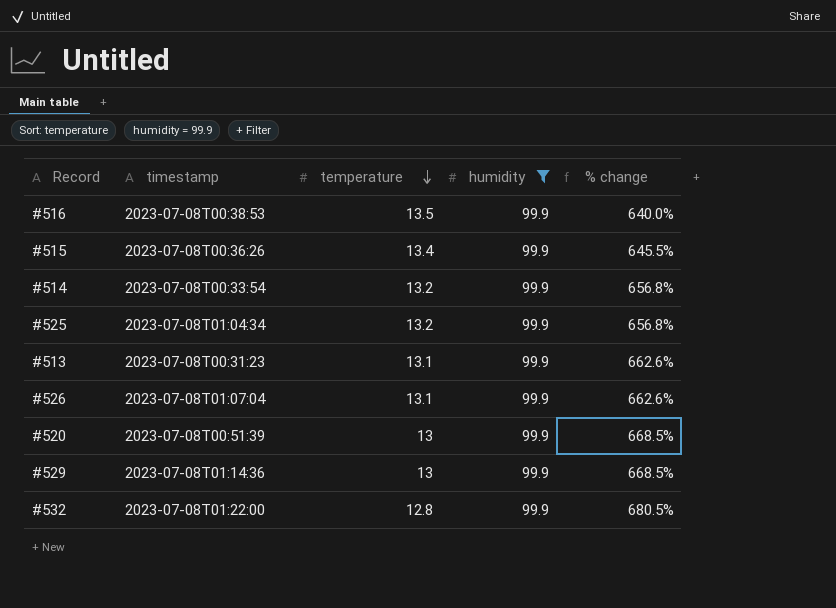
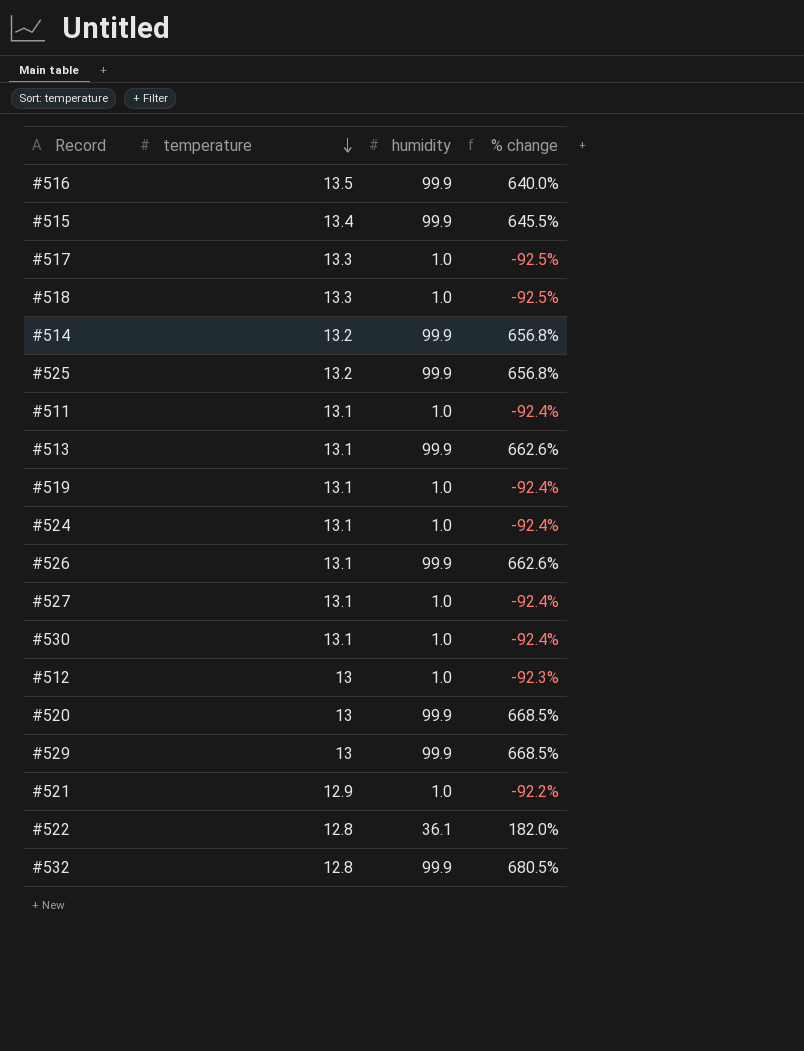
filter: humidity = 99.9 -> none
column timestamp | position: 2 -> none

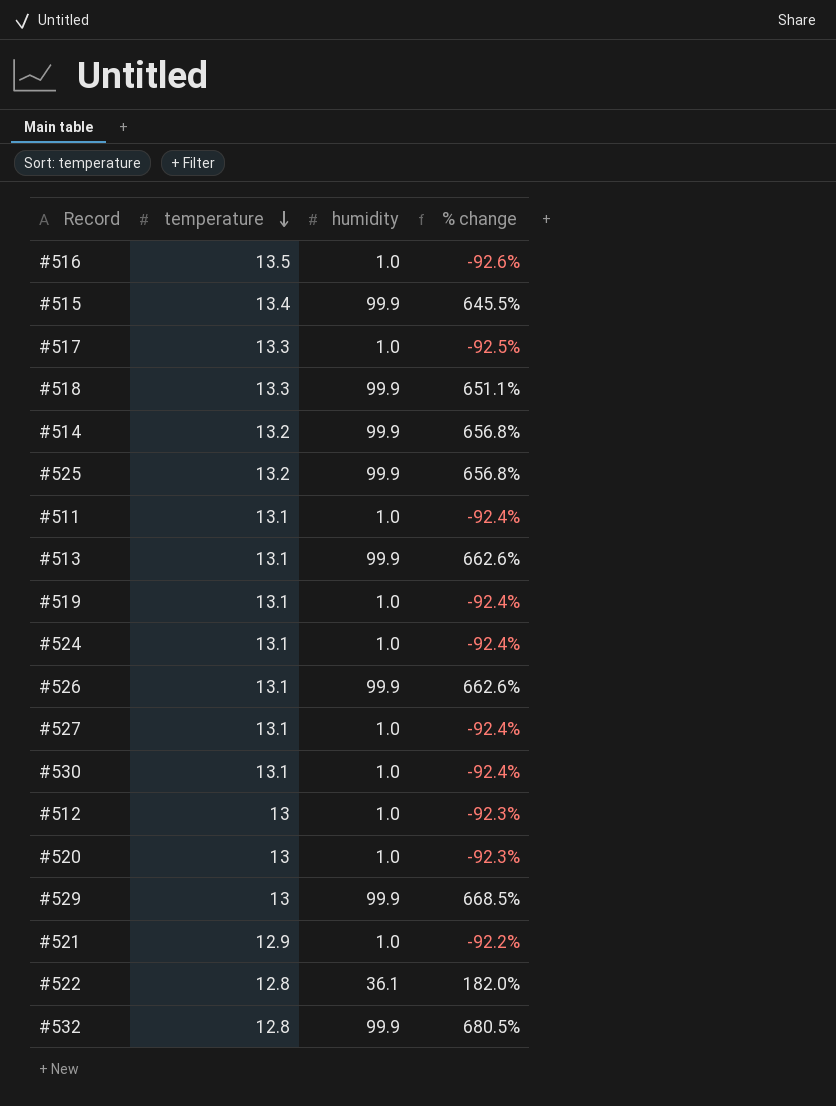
#516 | humidity: 99.9 -> 1.0
#516 | % change: 640.0% -> -92.6%
#518 | humidity: 1.0 -> 99.9
#518 | % change: -92.5% -> 651.1%
#520 | humidity: 99.9 -> 1.0
#520 | % change: 668.5% -> -92.3%

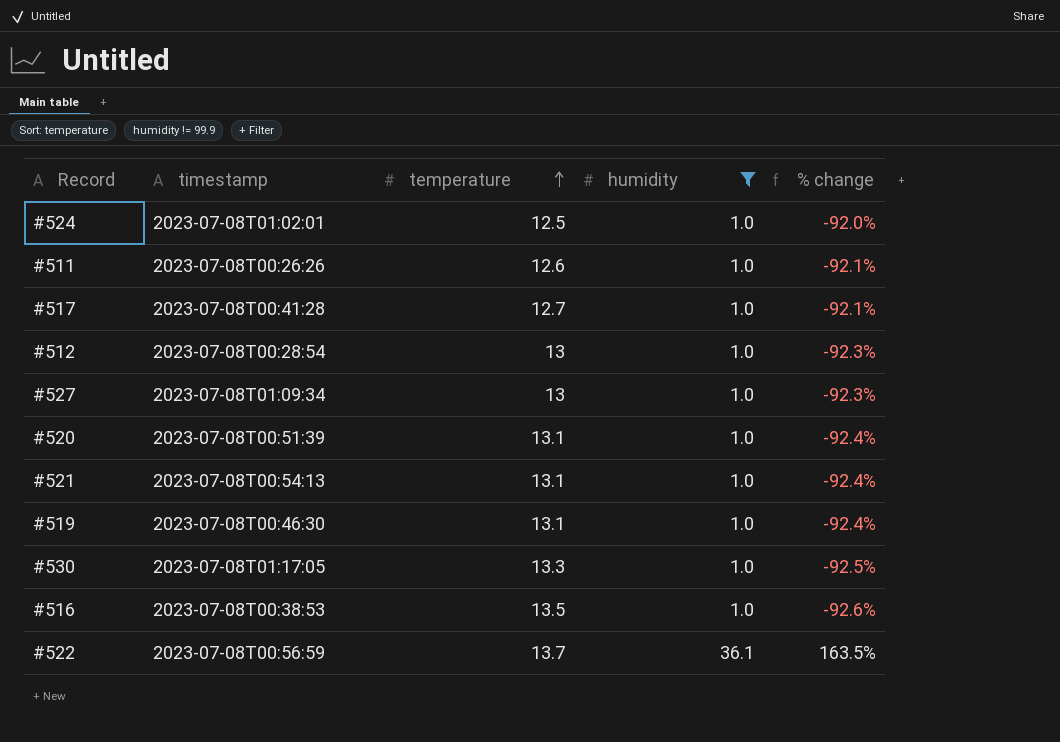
filter: none -> humidity != 99.9
row order: temperature descending -> temperature ascending
column timestamp | position: none -> 2
#524 | temperature: 13.1 -> 12.5
#524 | % change: -92.4% -> -92.0%
#511 | temperature: 13.1 -> 12.6
#511 | % change: -92.4% -> -92.1%
#517 | temperature: 13.3 -> 12.7
#517 | % change: -92.5% -> -92.1%
#527 | temperature: 13.1 -> 13
#527 | % change: -92.4% -> -92.3%
#520 | temperature: 13 -> 13.1
#520 | % change: -92.3% -> -92.4%
#521 | temperature: 12.9 -> 13.1
#521 | % change: -92.2% -> -92.4%
#530 | temperature: 13.1 -> 13.3
#530 | % change: -92.4% -> -92.5%
#522 | temperature: 12.8 -> 13.7
#522 | % change: 182.0% -> 163.5%

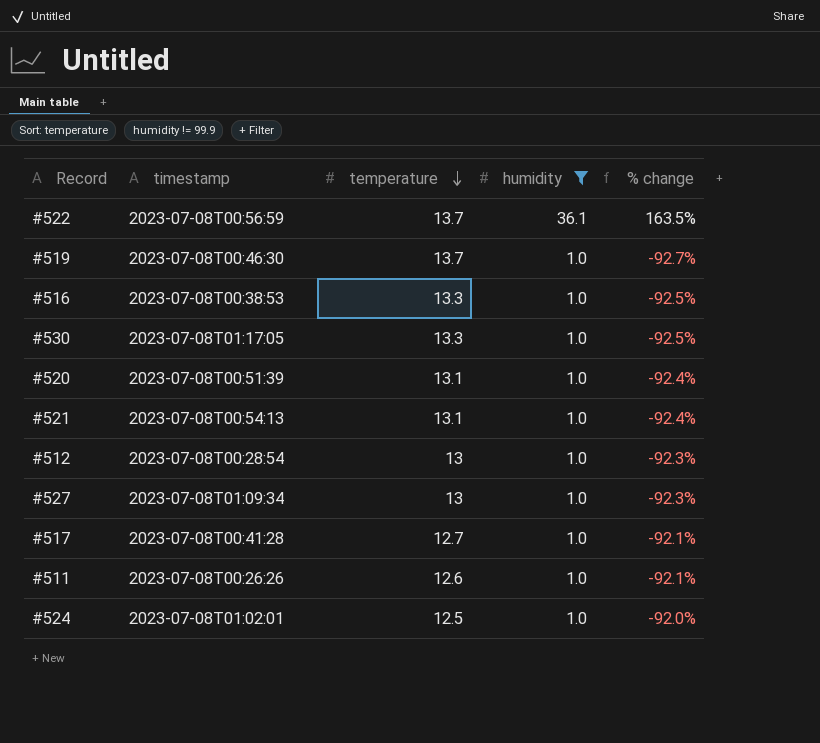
row order: temperature ascending -> temperature descending
#519 | temperature: 13.1 -> 13.7
#519 | % change: -92.4% -> -92.7%
#516 | temperature: 13.5 -> 13.3
#516 | % change: -92.6% -> -92.5%

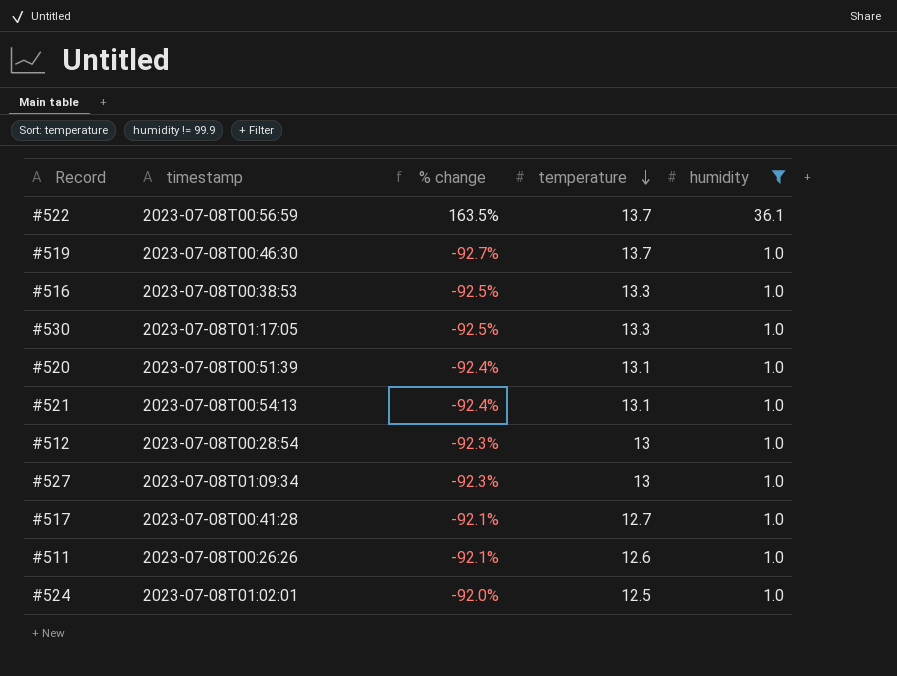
column % change | position: 5 -> 3

